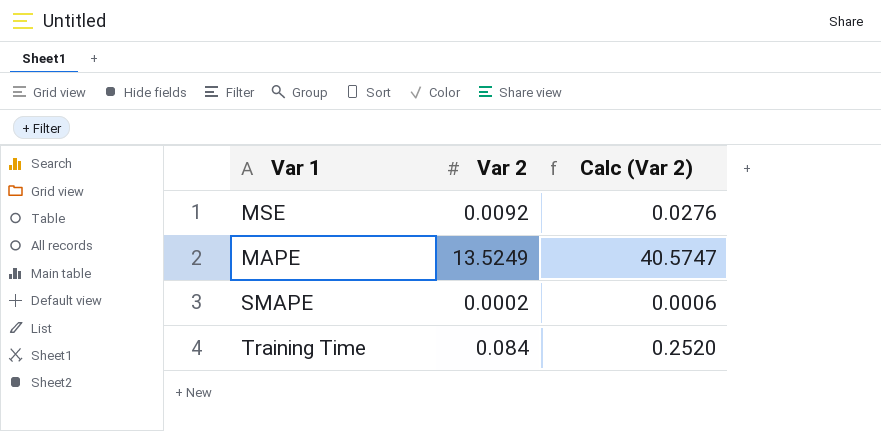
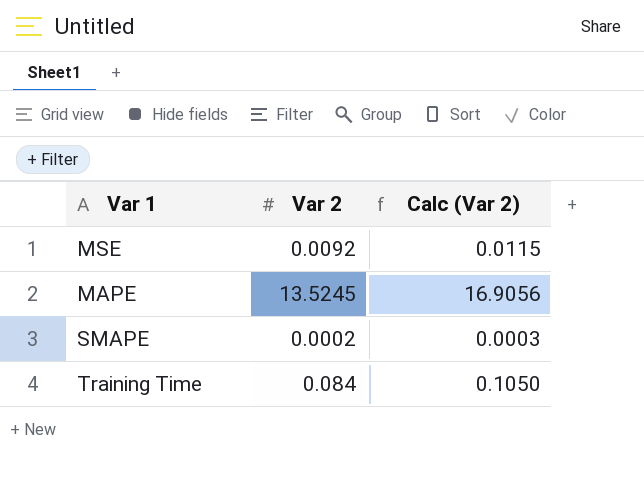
column Calc (Var 2) | formula: [Var 2] * 3 -> [Var 2] * 1.25
MAPE | Var 2: 13.5249 -> 13.5245

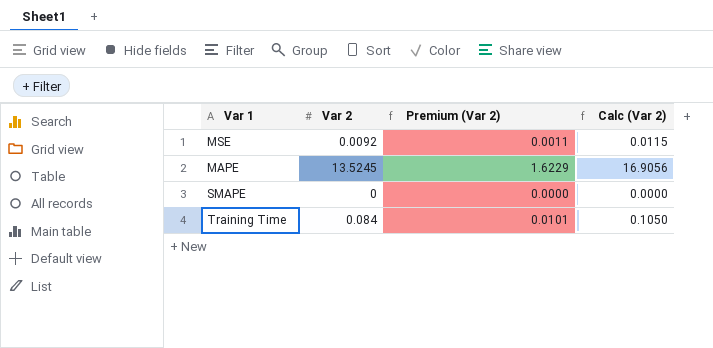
column Premium (Var 2) | formula: none -> [Var 2] * 0.12
SMAPE | Var 2: 0.0002 -> 0
SMAPE | Calc (Var 2): 0.0003 -> 0.0000

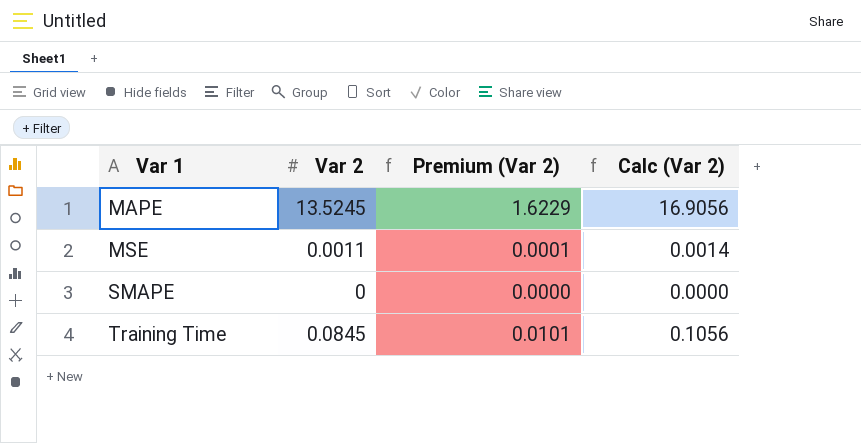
row order: none -> Var 1 ascending
MSE | Var 2: 0.0092 -> 0.0011
MSE | Premium (Var 2): 0.0011 -> 0.0001
MSE | Calc (Var 2): 0.0115 -> 0.0014
Training Time | Var 2: 0.084 -> 0.0845
Training Time | Calc (Var 2): 0.1050 -> 0.1056

